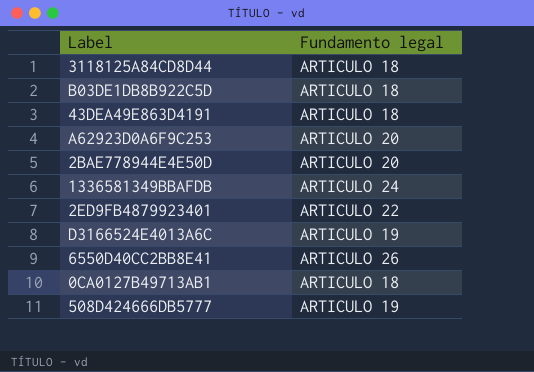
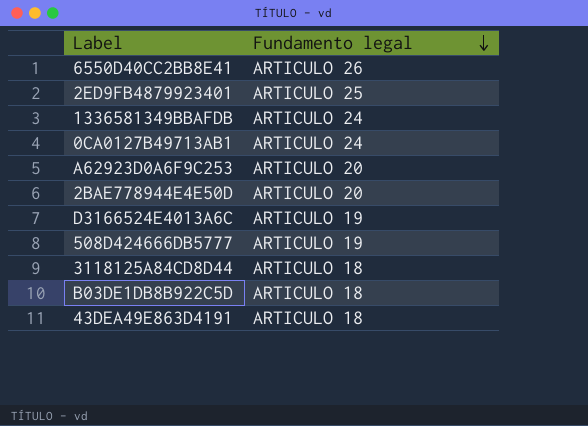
row order: none -> Fundamento legal descending
2ED9FB4879923401 | Fundamento legal: ARTICULO 22 -> ARTICULO 25
0CA0127B49713AB1 | Fundamento legal: ARTICULO 18 -> ARTICULO 24

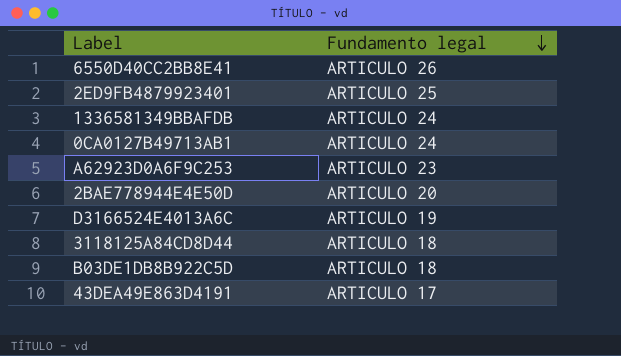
row 508D424666DB5777: ARTICULO 19 -> none
A62923D0A6F9C253 | Fundamento legal: ARTICULO 20 -> ARTICULO 23
43DEA49E863D4191 | Fundamento legal: ARTICULO 18 -> ARTICULO 17

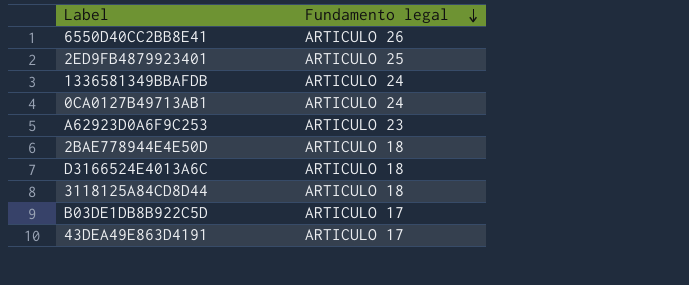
2BAE778944E4E50D | Fundamento legal: ARTICULO 20 -> ARTICULO 18
D3166524E4013A6C | Fundamento legal: ARTICULO 19 -> ARTICULO 18
B03DE1DB8B922C5D | Fundamento legal: ARTICULO 18 -> ARTICULO 17

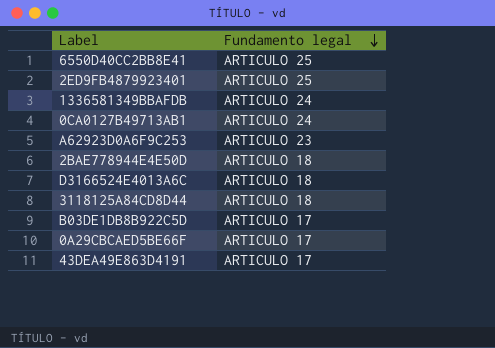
6550D40CC2BB8E41 | Fundamento legal: ARTICULO 26 -> ARTICULO 25
row 0A29CBCAED5BE66F: none -> ARTICULO 17

